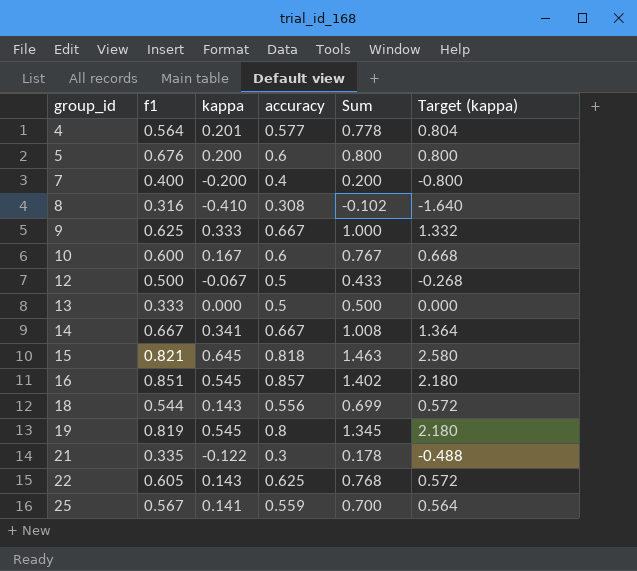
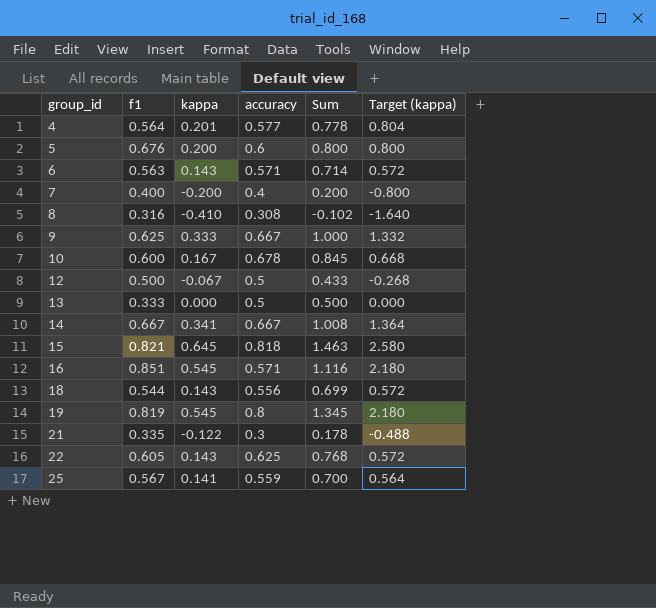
row 6: none -> 0.563 | 0.143 | 0.571 | 0.714 | 0.572
10 | accuracy: 0.6 -> 0.678
10 | Sum: 0.767 -> 0.845
16 | accuracy: 0.857 -> 0.571
16 | Sum: 1.402 -> 1.116

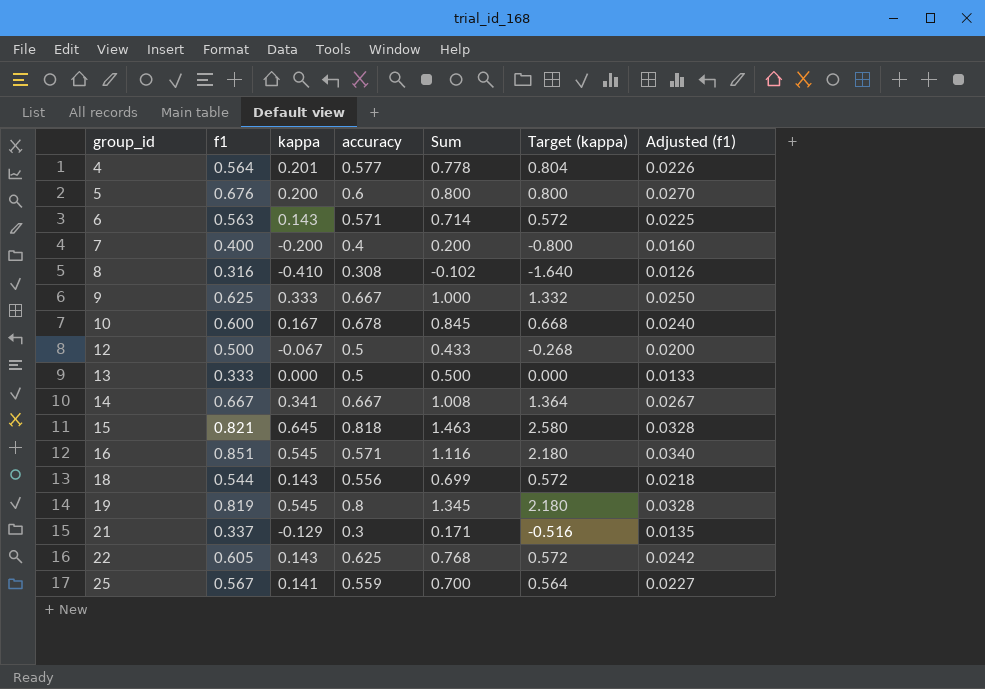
column Adjusted (f1) | formula: none -> [f1] * 0.04
21 | f1: 0.335 -> 0.337
21 | kappa: -0.122 -> -0.129
21 | Sum: 0.178 -> 0.171
21 | Target (kappa): -0.488 -> -0.516

